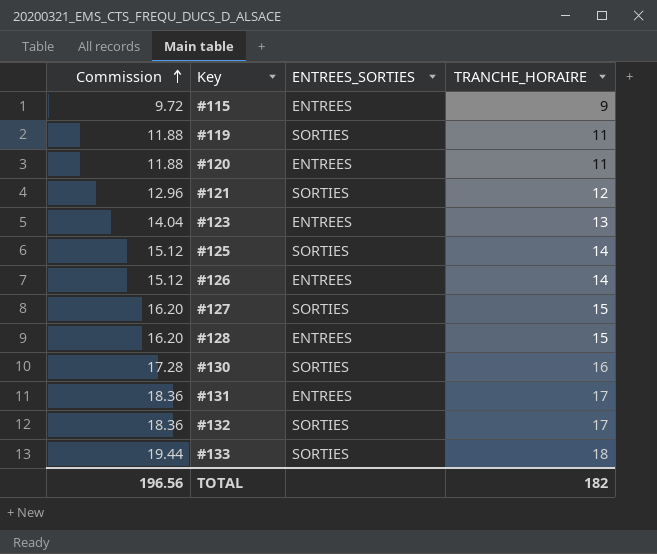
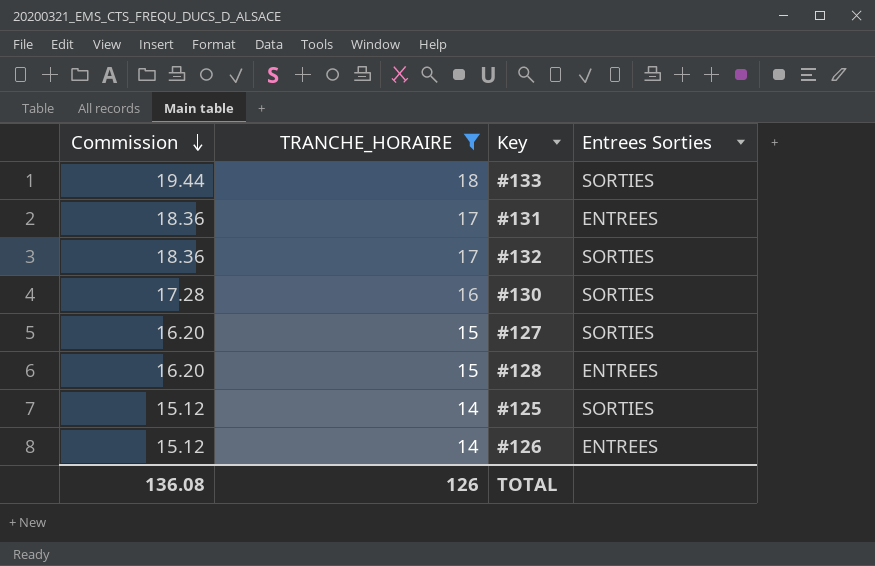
filter: none -> TRANCHE_HORAIRE >= 14
row order: Commission ascending -> Commission descending
column TRANCHE_HORAIRE | position: 4 -> 2
column name: ENTREES_SORTIES -> Entrees Sorties
TOTAL | Commission: 196.56 -> 136.08
TOTAL | TRANCHE_HORAIRE: 182 -> 126

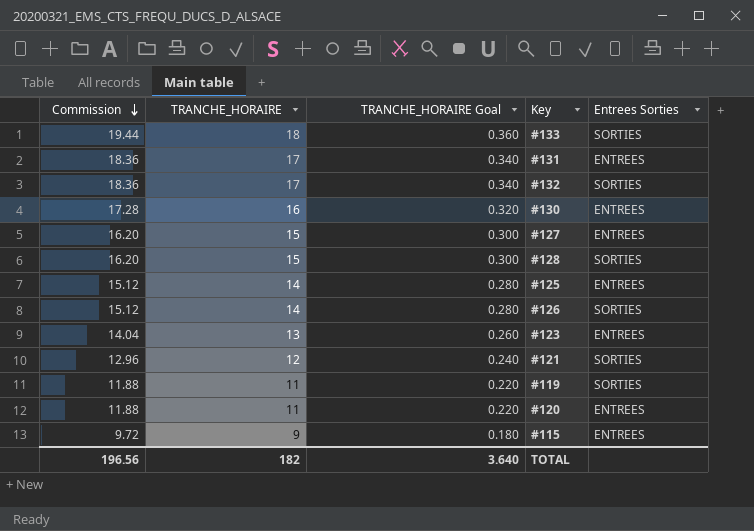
filter: TRANCHE_HORAIRE >= 14 -> none
column TRANCHE_HORAIRE Goal | formula: none -> [TRANCHE_HORAIRE] * 0.02
#130 | Entrees Sorties: SORTIES -> ENTREES
#127 | Entrees Sorties: SORTIES -> ENTREES
#128 | Entrees Sorties: ENTREES -> SORTIES
#125 | Entrees Sorties: SORTIES -> ENTREES
#126 | Entrees Sorties: ENTREES -> SORTIES
TOTAL | Commission: 136.08 -> 196.56
TOTAL | TRANCHE_HORAIRE: 126 -> 182

